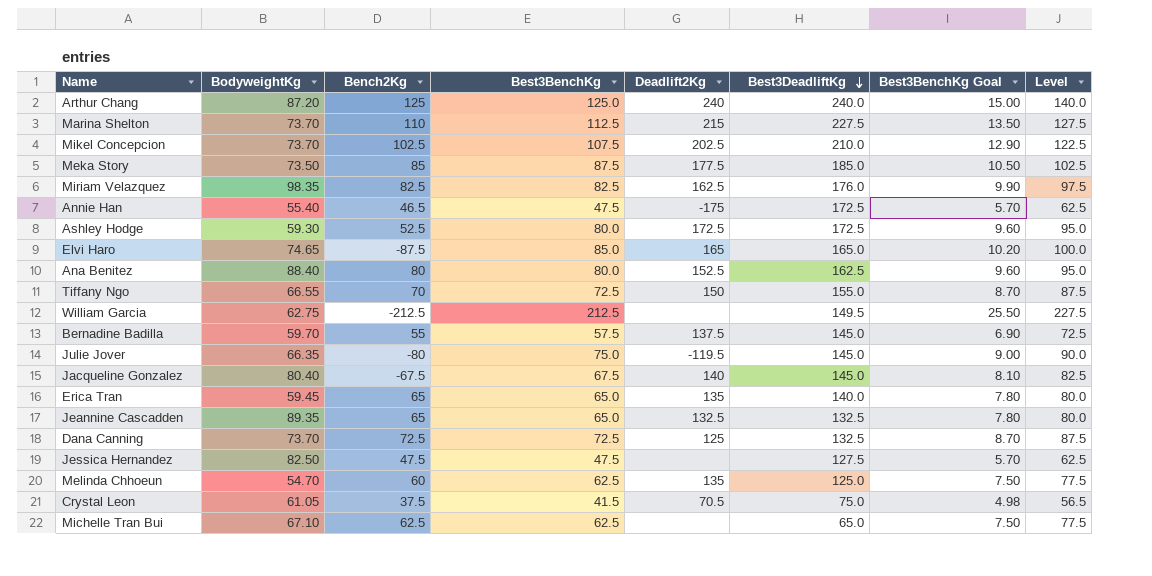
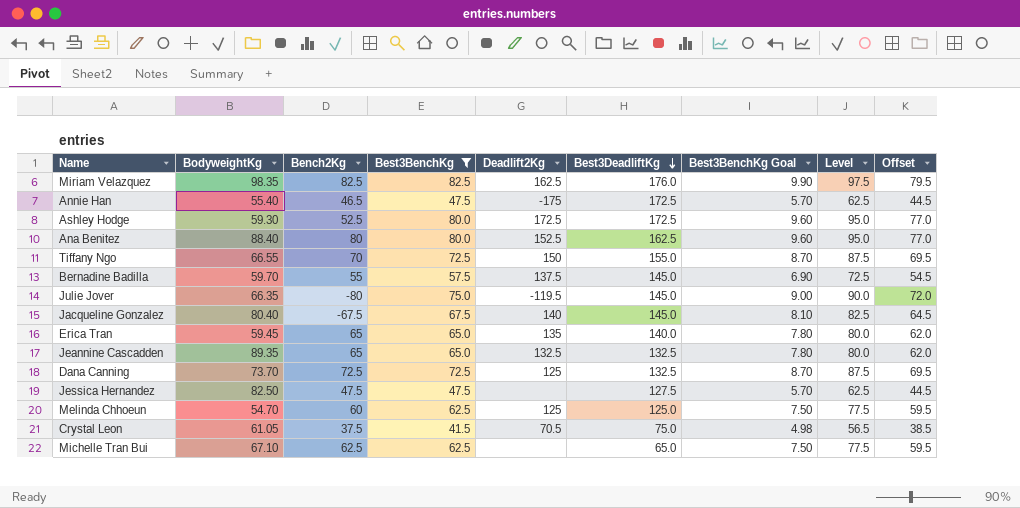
filter: none -> Best3BenchKg <= 82.5
column Offset | formula: none -> [Best3BenchKg] - 3
Melinda Chhoeun | Deadlift2Kg: 135 -> 125

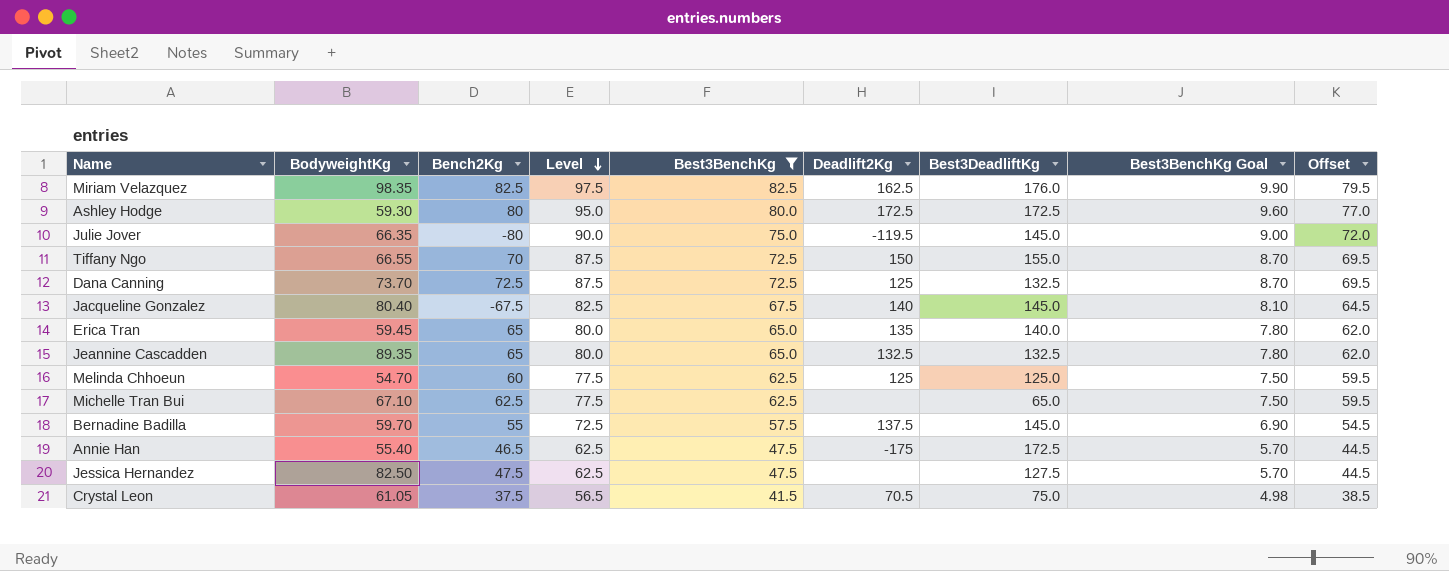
row order: Best3DeadliftKg descending -> Level descending
column Level | position: 8 -> 4
row Ana Benitez: 88.40 | 80 | 80.0 | 152.5 | 162.5 | 9.60 | 95.0 | 77.0 -> none
Ashley Hodge | Bench2Kg: 52.5 -> 80

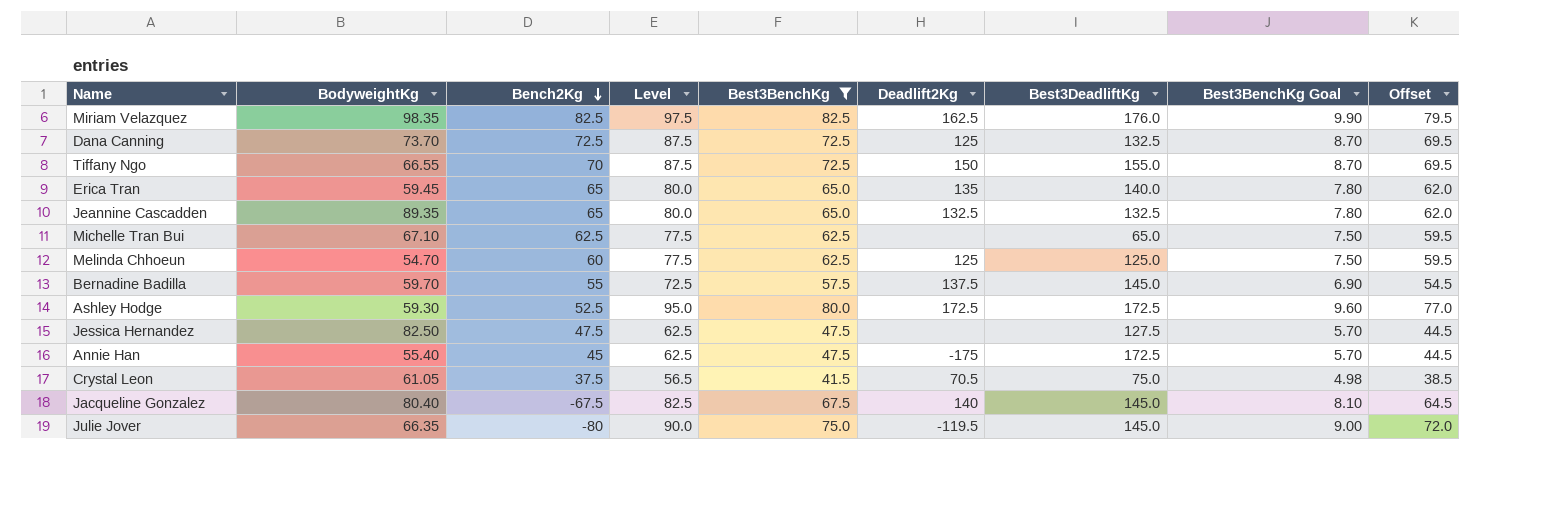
row order: Level descending -> Bench2Kg descending
Ashley Hodge | Bench2Kg: 80 -> 52.5
Annie Han | Bench2Kg: 46.5 -> 45

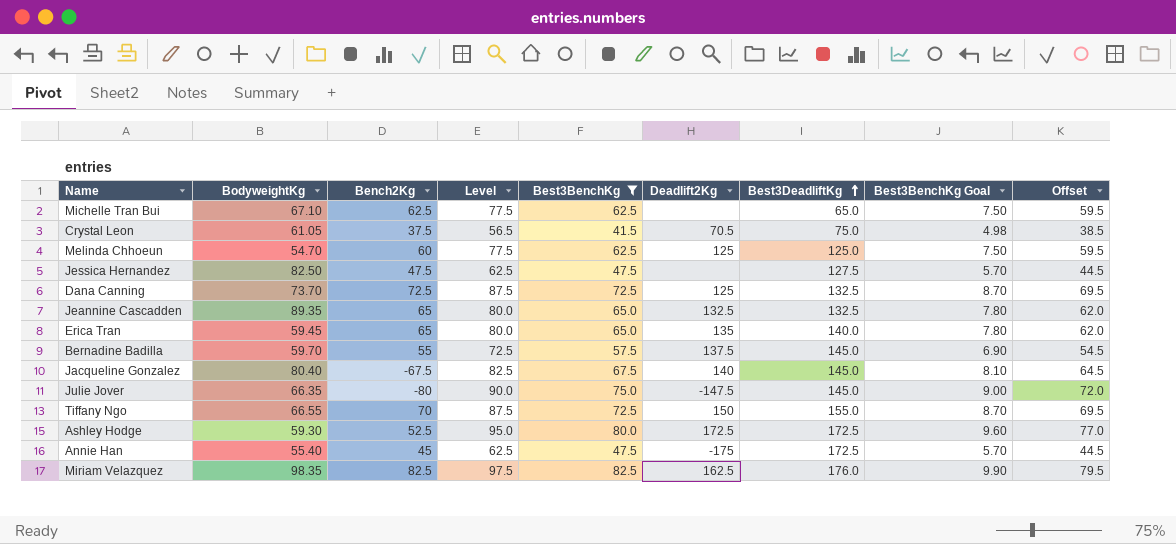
row order: Bench2Kg descending -> Best3DeadliftKg ascending
Julie Jover | Deadlift2Kg: -119.5 -> -147.5

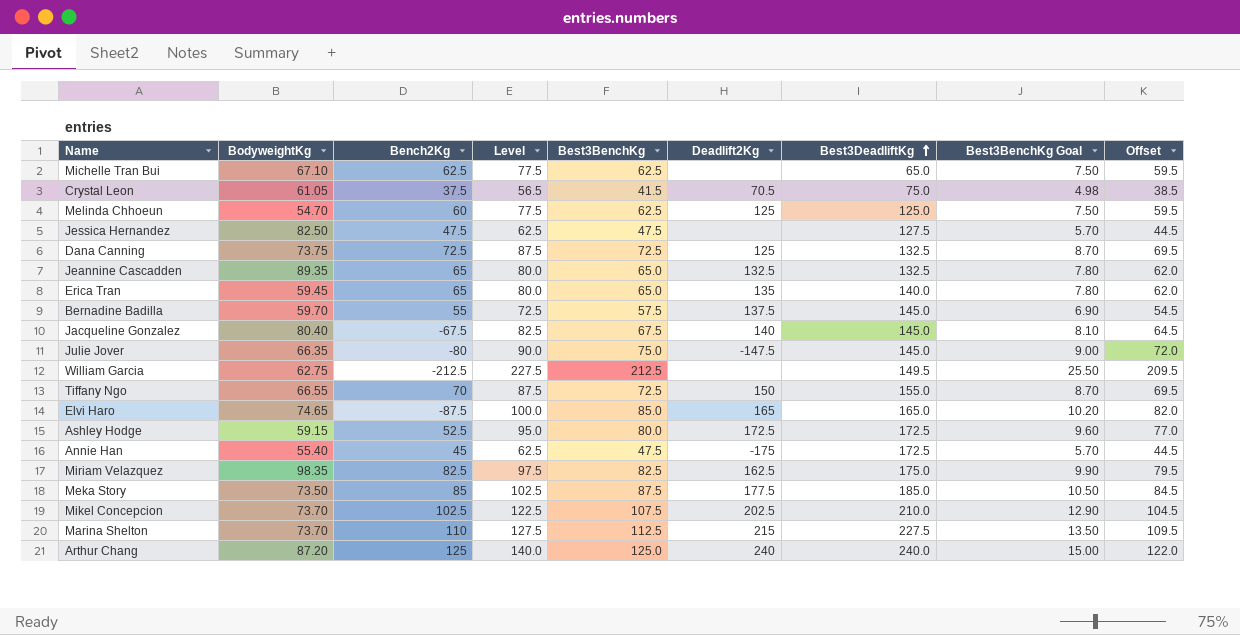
filter: Best3BenchKg <= 82.5 -> none
Dana Canning | BodyweightKg: 73.70 -> 73.75
Ashley Hodge | BodyweightKg: 59.30 -> 59.15
Miriam Velazquez | Best3DeadliftKg: 176.0 -> 175.0

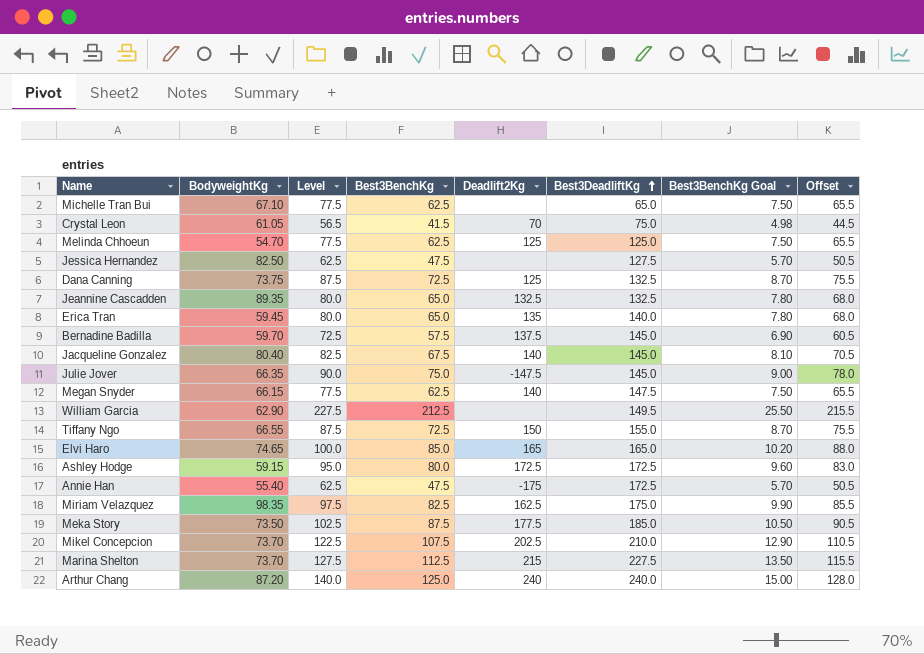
column Bench2Kg | position: 3 -> none
column Offset | formula: [Best3BenchKg] - 3 -> [Best3BenchKg] + 3
Crystal Leon | Deadlift2Kg: 70.5 -> 70
row Megan Snyder: none -> 66.15 | 77.5 | 62.5 | 140 | 147.5 | 7.50 | 65.5
William Garcia | BodyweightKg: 62.75 -> 62.90

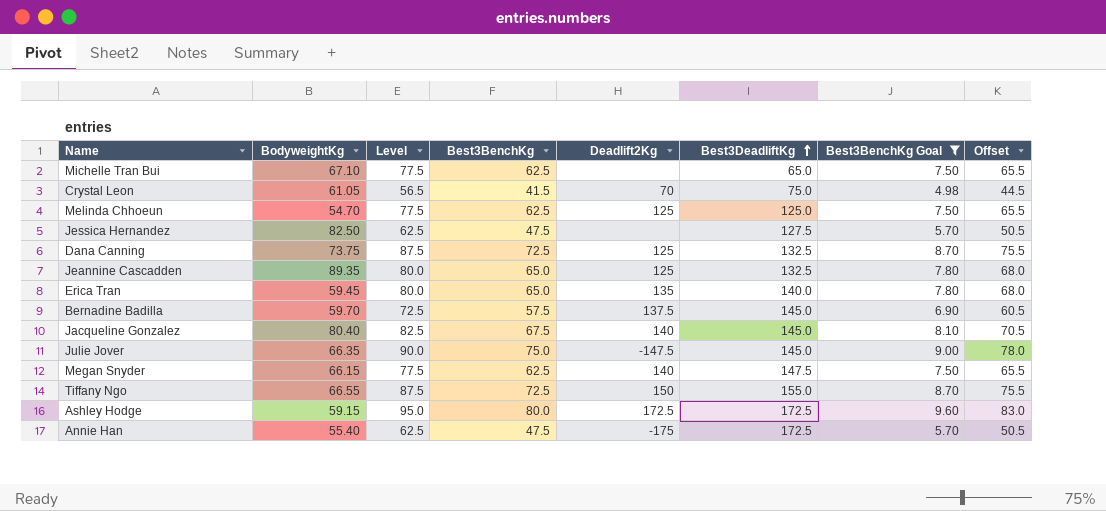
filter: none -> Best3BenchKg Goal <= 9.60
Jeannine Cascadden | Deadlift2Kg: 132.5 -> 125

